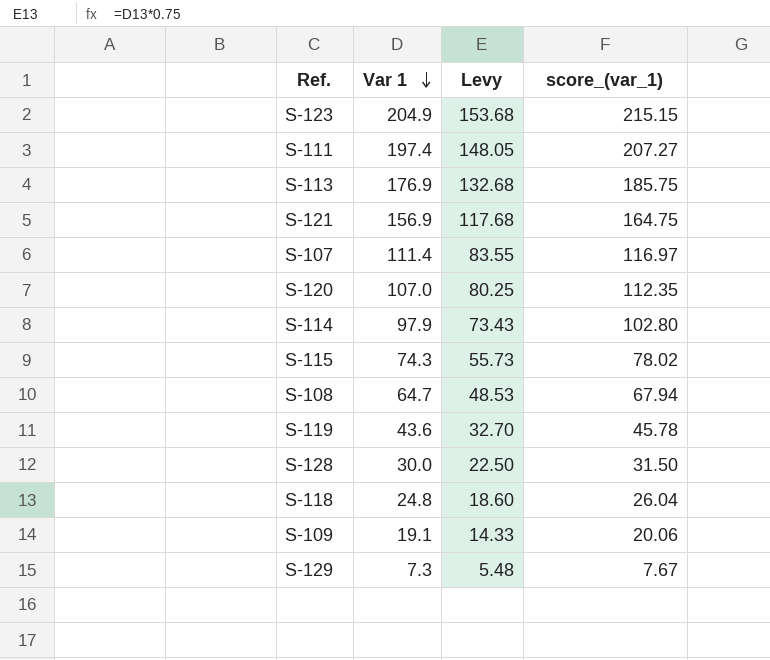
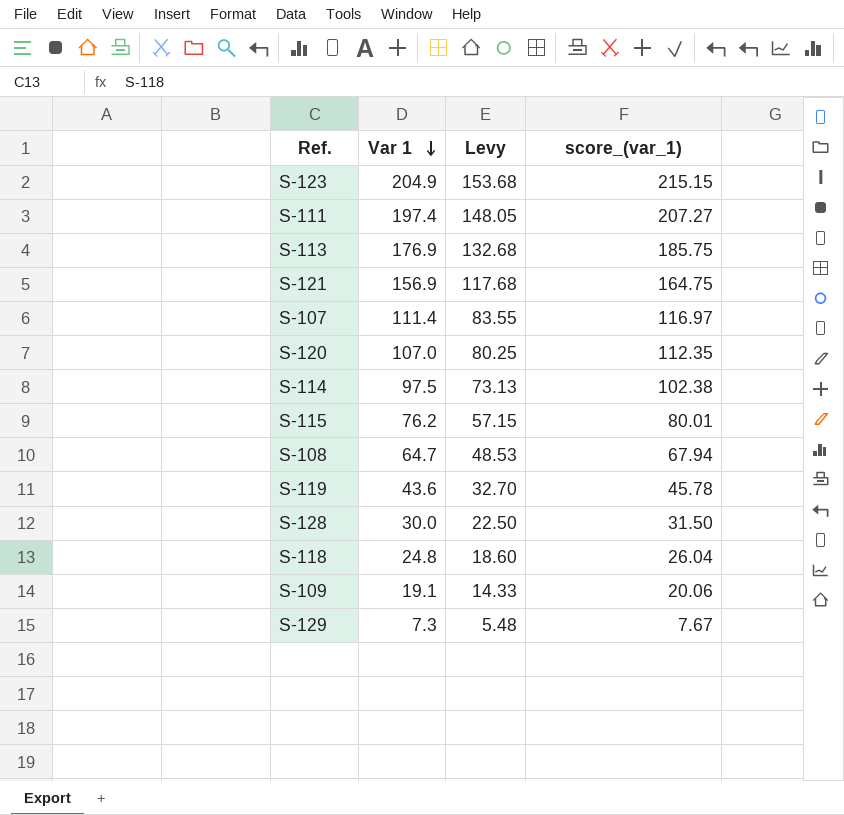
S-114 | Var 1: 97.9 -> 97.5
S-114 | Levy: 73.43 -> 73.13
S-114 | score_(var_1): 102.80 -> 102.38
S-115 | Var 1: 74.3 -> 76.2
S-115 | Levy: 55.73 -> 57.15
S-115 | score_(var_1): 78.02 -> 80.01

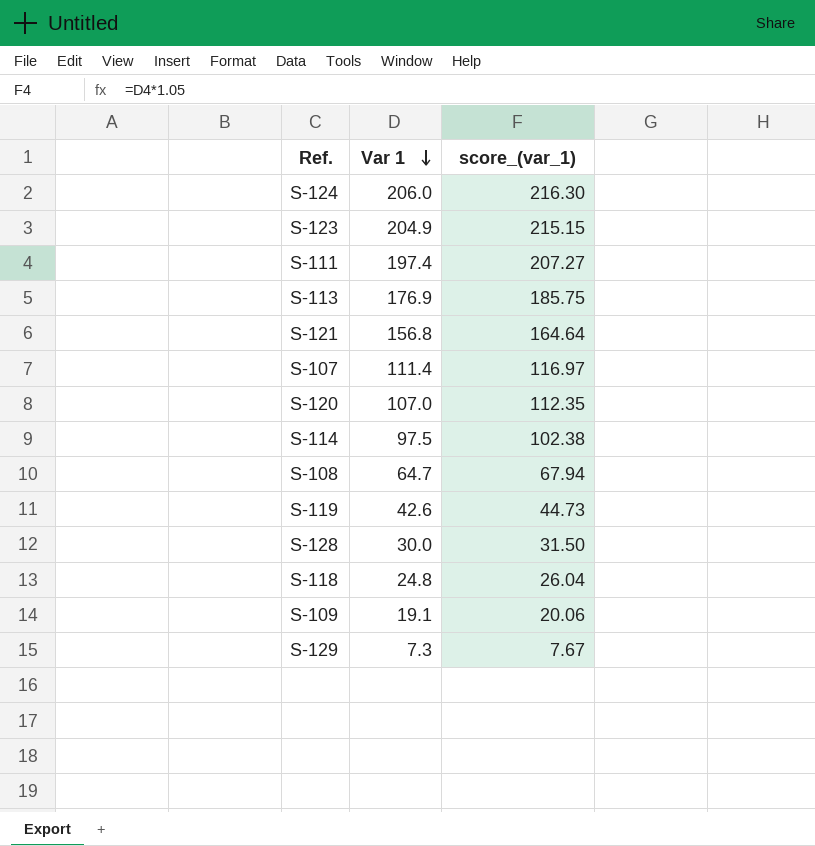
column Levy | formula: [Var 1] * 0.75 -> none
row S-115: 76.2 | 57.15 | 80.01 -> none
row S-124: none -> 206.0 | 216.30
S-121 | Var 1: 156.9 -> 156.8
S-121 | score_(var_1): 164.75 -> 164.64
S-119 | Var 1: 43.6 -> 42.6
S-119 | score_(var_1): 45.78 -> 44.73

